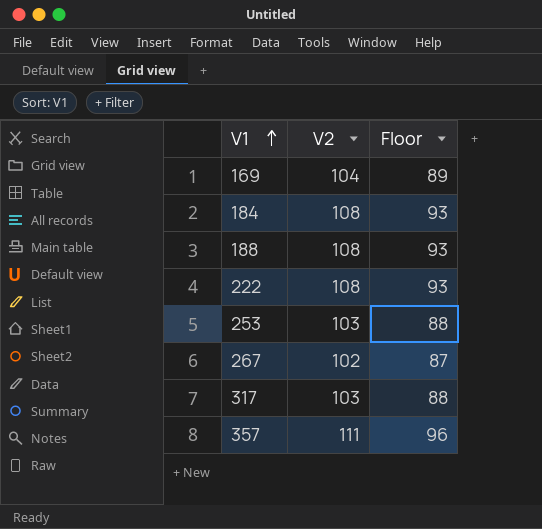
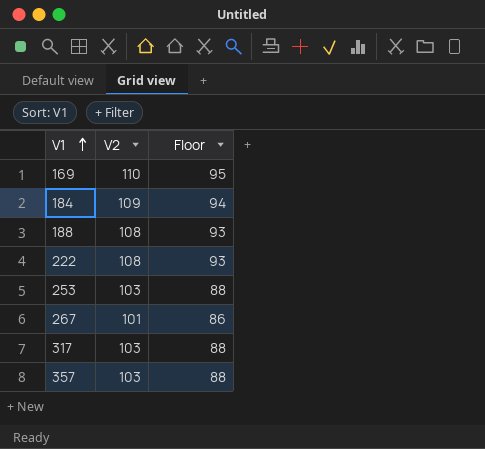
169 | V2: 104 -> 110
169 | Floor: 89 -> 95
184 | V2: 108 -> 109
184 | Floor: 93 -> 94
267 | V2: 102 -> 101
267 | Floor: 87 -> 86
357 | V2: 111 -> 103
357 | Floor: 96 -> 88

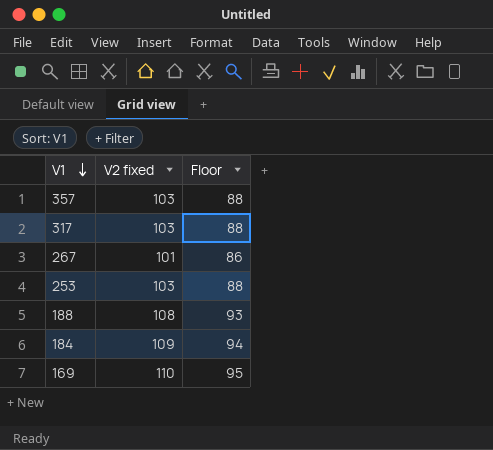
row order: V1 ascending -> V1 descending
column name: V2 -> V2 fixed
row 222: 108 | 93 -> none

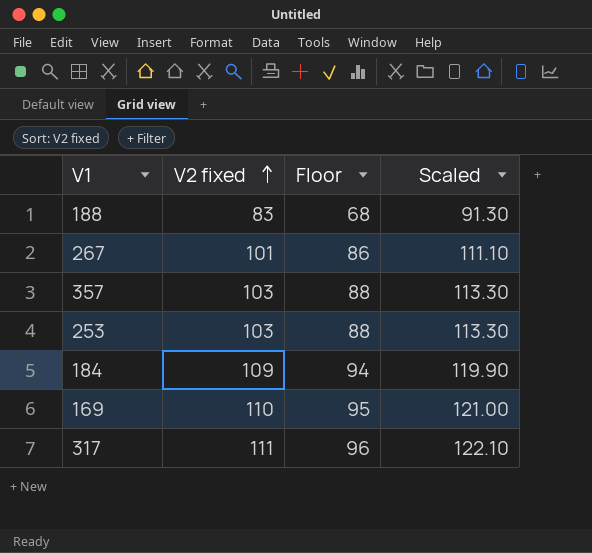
row order: V1 descending -> V2 fixed ascending
column Scaled | formula: none -> [V2 fixed] * 1.1
188 | V2 fixed: 108 -> 83
188 | Floor: 93 -> 68
317 | V2 fixed: 103 -> 111
317 | Floor: 88 -> 96

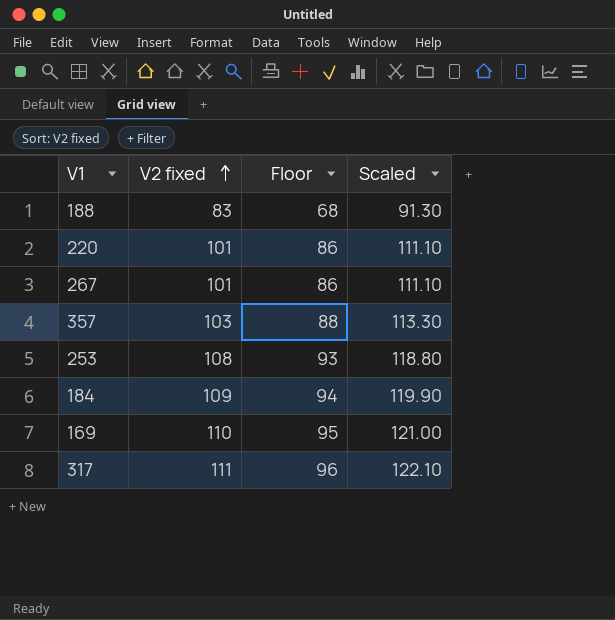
row 220: none -> 101 | 86 | 111.10
253 | V2 fixed: 103 -> 108
253 | Floor: 88 -> 93
253 | Scaled: 113.30 -> 118.80

